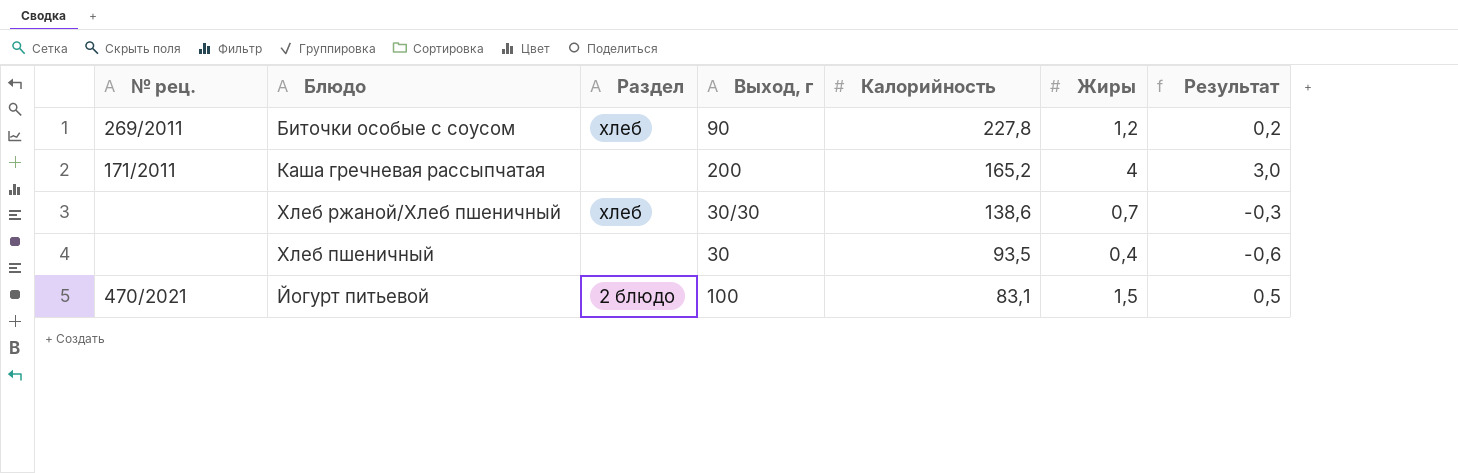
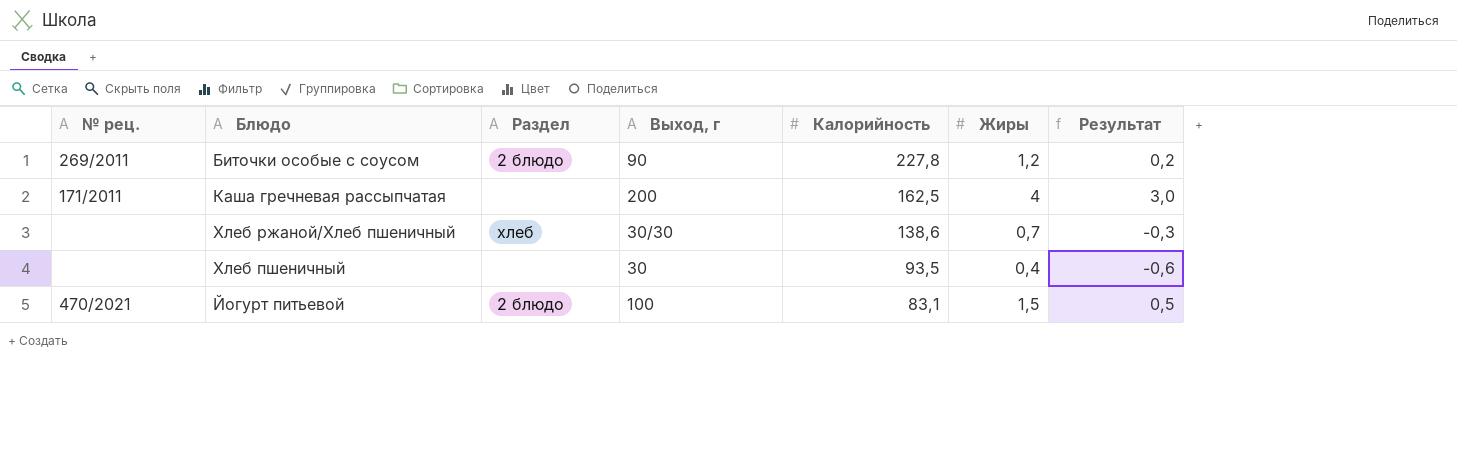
Биточки особые с соусом | Раздел: хлеб -> 2 блюдо
Каша гречневая рассыпчатая | Калорийность: 165,2 -> 162,5

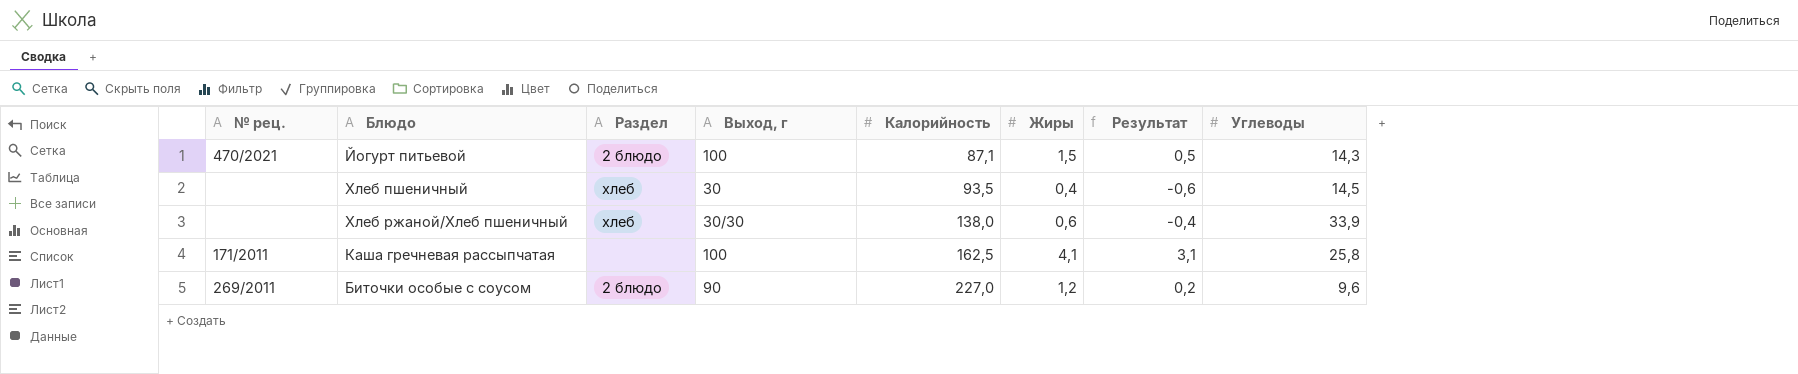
row order: Калорийность descending -> Калорийность ascending
column Углеводы | position: none -> 8
Йогурт питьевой | Калорийность: 83,1 -> 87,1
Хлеб пшеничный | Раздел: none -> хлеб
Хлеб ржаной/Хлеб пшеничный | Калорийность: 138,6 -> 138,0
Хлеб ржаной/Хлеб пшеничный | Жиры: 0,7 -> 0,6
Хлеб ржаной/Хлеб пшеничный | Результат: -0,3 -> -0,4
Каша гречневая рассыпчатая | Выход, г: 200 -> 100
Каша гречневая рассыпчатая | Жиры: 4 -> 4,1
Каша гречневая рассыпчатая | Результат: 3,0 -> 3,1
Биточки особые с соусом | Калорийность: 227,8 -> 227,0

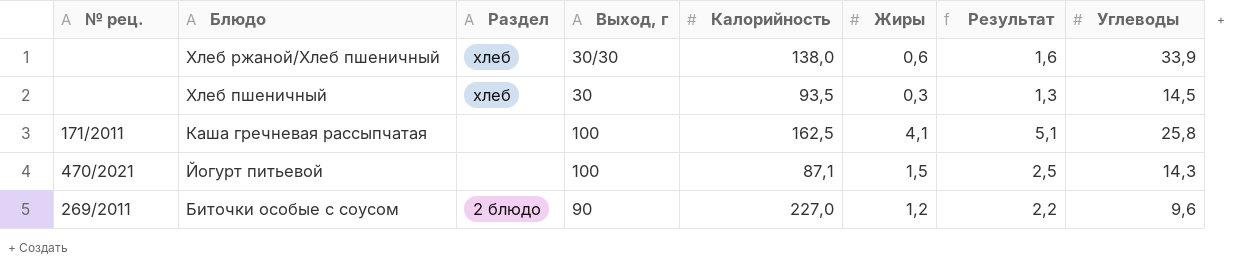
row order: Калорийность ascending -> Блюдо descending
column Результат | formula: [Жиры] - 1 -> [Жиры] + 1
Хлеб пшеничный | Жиры: 0,4 -> 0,3
Йогурт питьевой | Раздел: 2 блюдо -> none

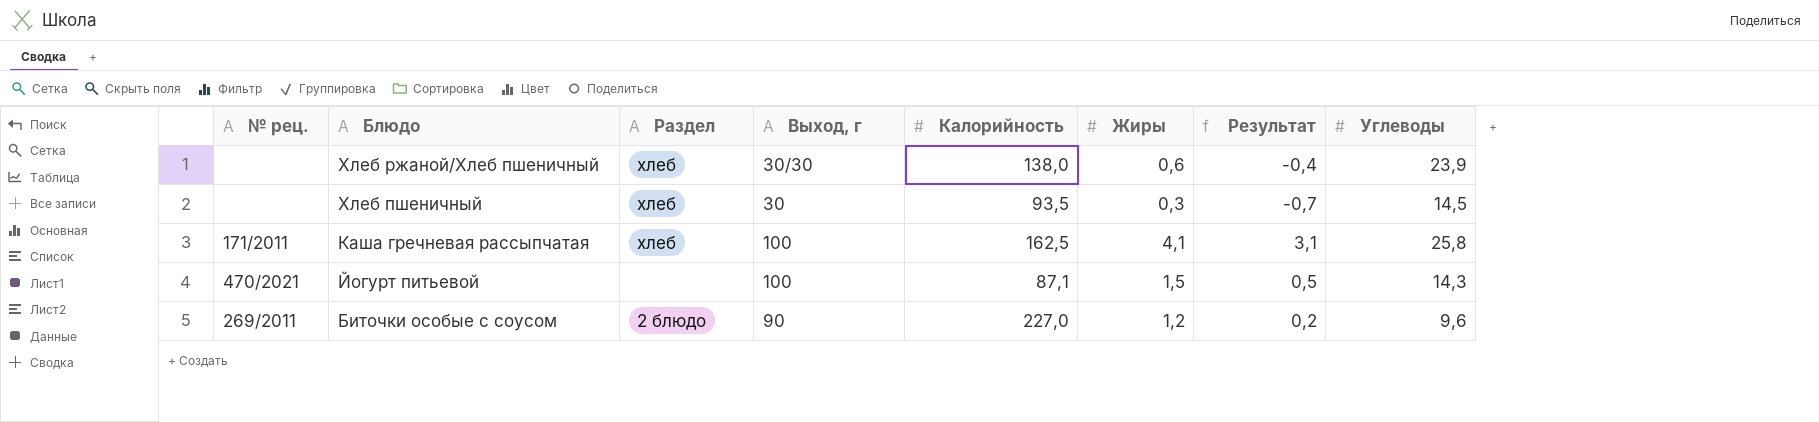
column Результат | formula: [Жиры] + 1 -> [Жиры] - 1
Хлеб ржаной/Хлеб пшеничный | Углеводы: 33,9 -> 23,9
Каша гречневая рассыпчатая | Раздел: none -> хлеб

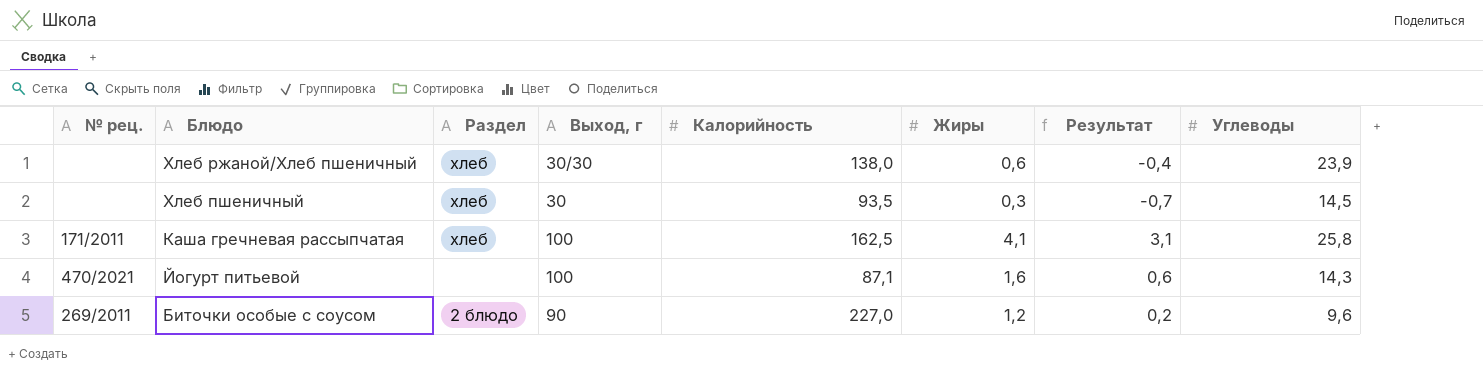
Йогурт питьевой | Жиры: 1,5 -> 1,6
Йогурт питьевой | Результат: 0,5 -> 0,6

